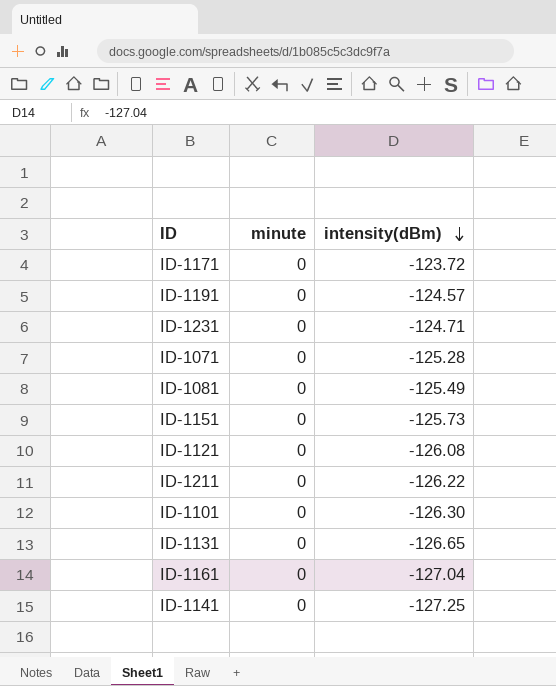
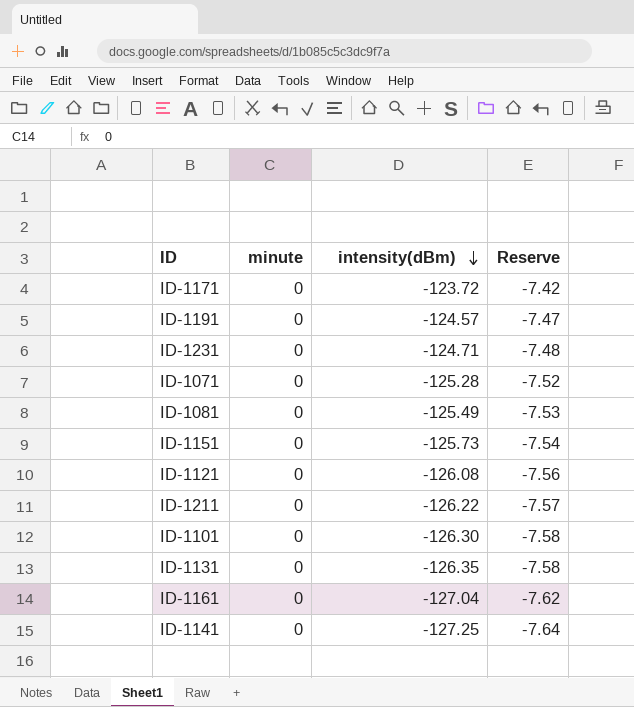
column Reserve | formula: none -> [intensity(dBm)] * 0.06
ID-1131 | intensity(dBm): -126.65 -> -126.35

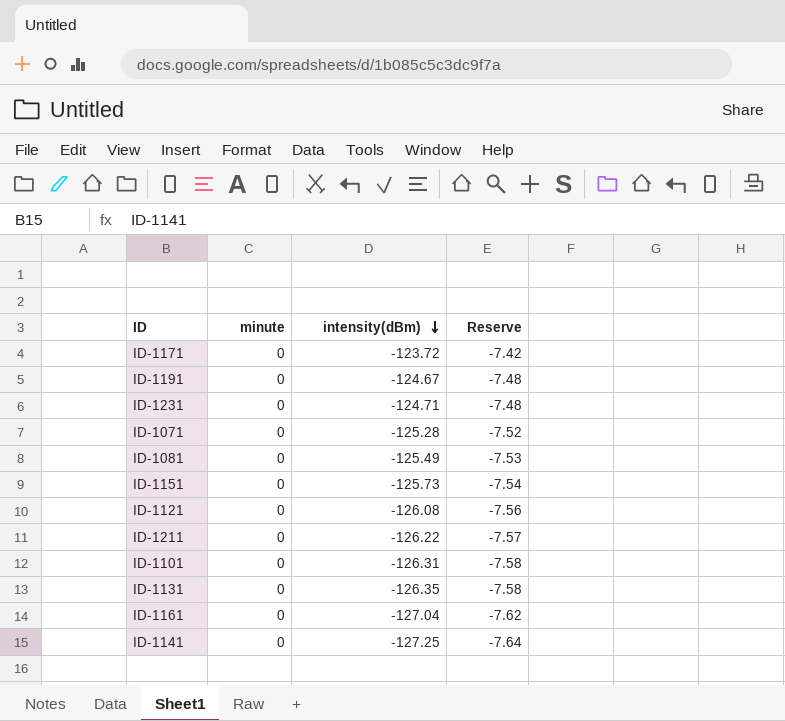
ID-1191 | intensity(dBm): -124.57 -> -124.67
ID-1191 | Reserve: -7.47 -> -7.48
ID-1101 | intensity(dBm): -126.30 -> -126.31

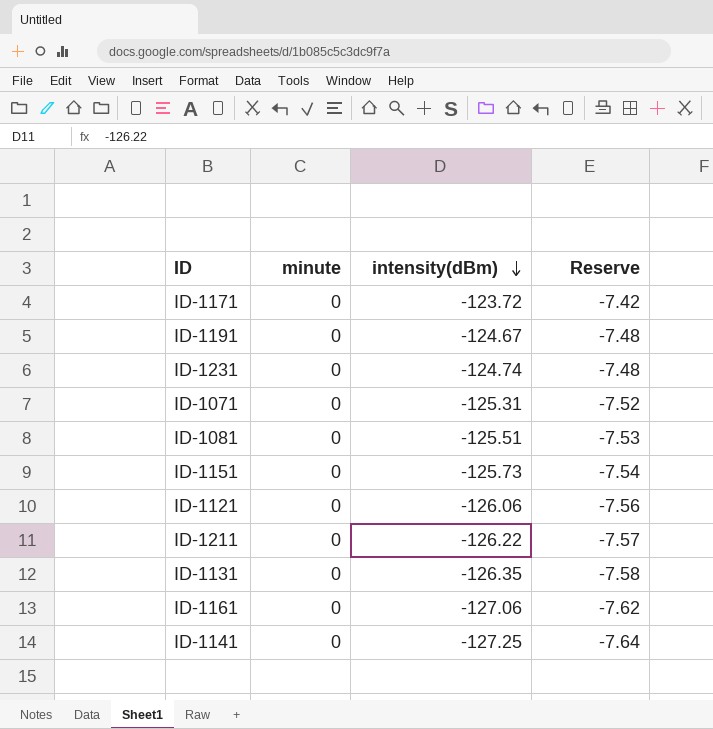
row ID-1101: 0 | -126.31 | -7.58 -> none
ID-1231 | intensity(dBm): -124.71 -> -124.74
ID-1071 | intensity(dBm): -125.28 -> -125.31
ID-1081 | intensity(dBm): -125.49 -> -125.51
ID-1121 | intensity(dBm): -126.08 -> -126.06
ID-1161 | intensity(dBm): -127.04 -> -127.06

